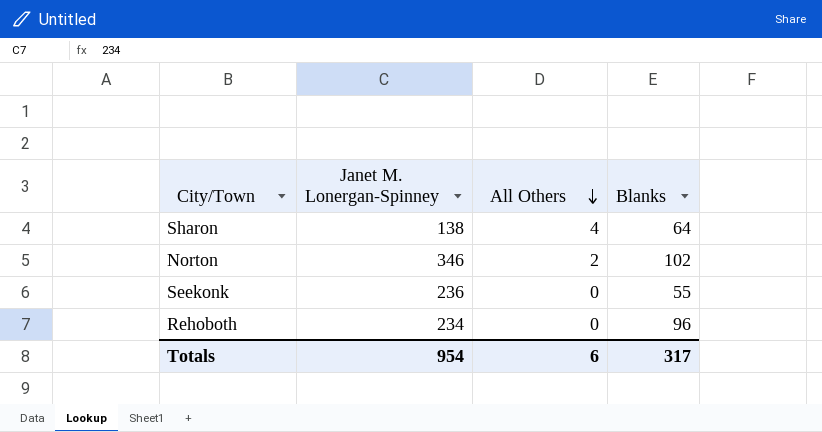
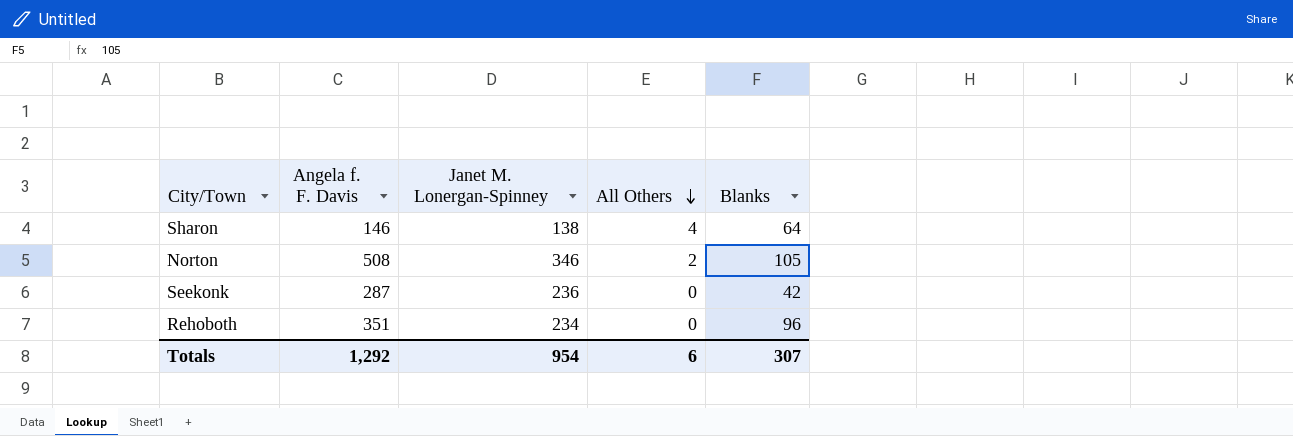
column Angela f. F. Davis | position: none -> 2
Norton | Blanks: 102 -> 105
Seekonk | Blanks: 55 -> 42
Totals | Blanks: 317 -> 307

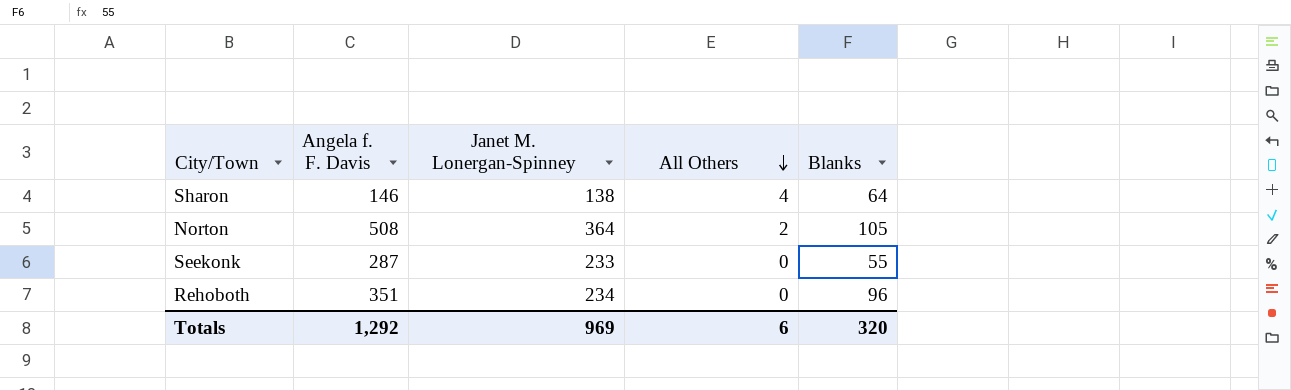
Norton | Janet M. Lonergan-Spinney: 346 -> 364
Seekonk | Janet M. Lonergan-Spinney: 236 -> 233
Seekonk | Blanks: 42 -> 55
Totals | Janet M. Lonergan-Spinney: 954 -> 969
Totals | Blanks: 307 -> 320

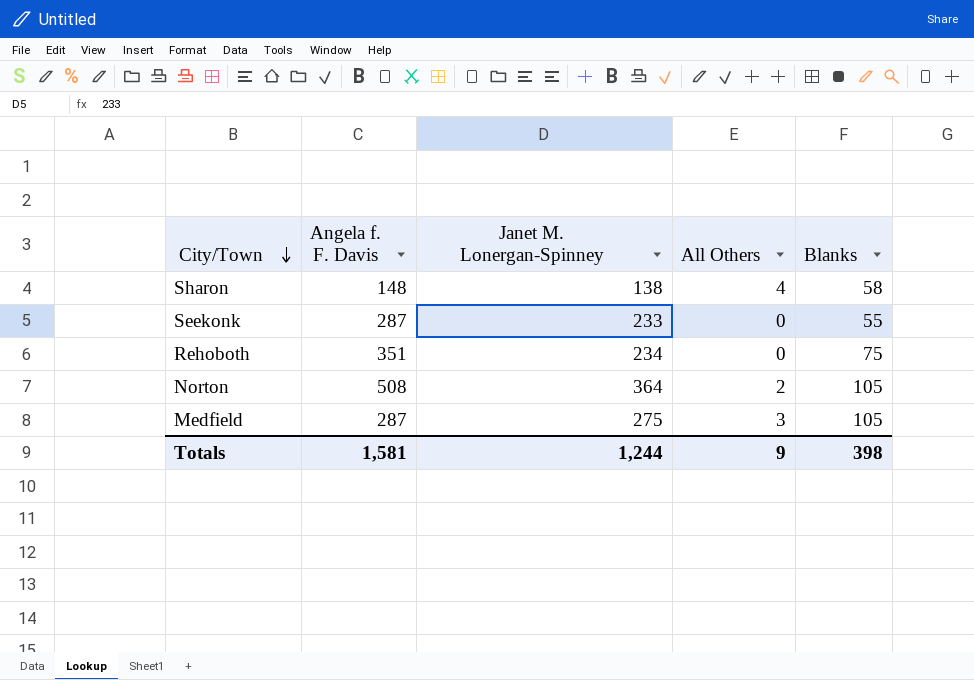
row order: All Others descending -> City/Town descending
Sharon | Angela f. F. Davis: 146 -> 148
Sharon | Blanks: 64 -> 58
Rehoboth | Blanks: 96 -> 75
row Medfield: none -> 287 | 275 | 3 | 105
Totals | Angela f. F. Davis: 1,292 -> 1,581
Totals | Janet M. Lonergan-Spinney: 969 -> 1,244
Totals | All Others: 6 -> 9
Totals | Blanks: 320 -> 398

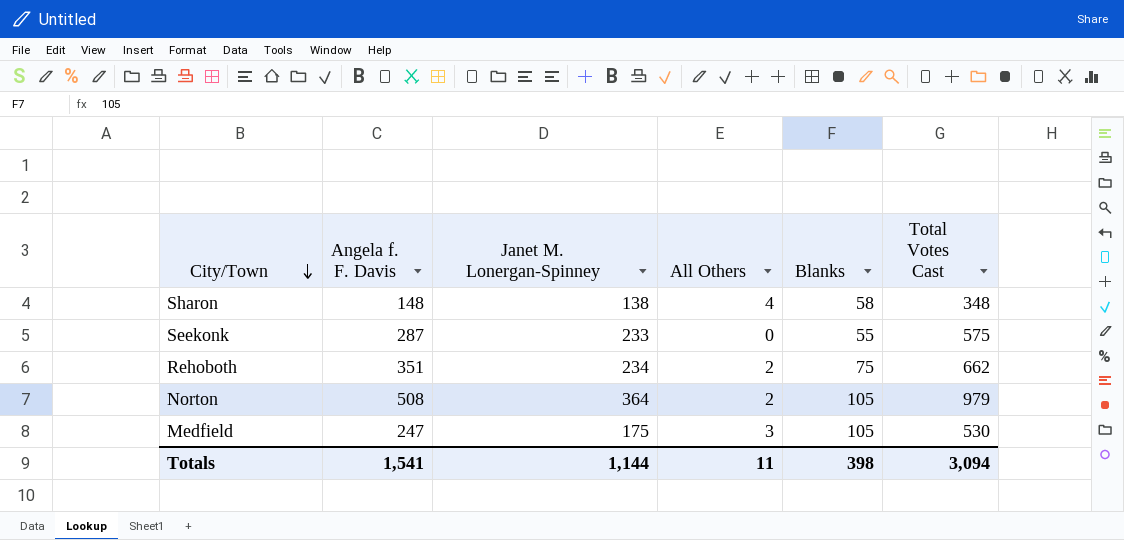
column Total Votes Cast | formula: none -> [Angela f. F. Davis] + [Janet M. Lonergan-Spinney] + [All Others] + [Blanks]
Rehoboth | All Others: 0 -> 2
Medfield | Angela f. F. Davis: 287 -> 247
Medfield | Janet M. Lonergan-Spinney: 275 -> 175
Totals | Angela f. F. Davis: 1,581 -> 1,541
Totals | Janet M. Lonergan-Spinney: 1,244 -> 1,144
Totals | All Others: 9 -> 11

